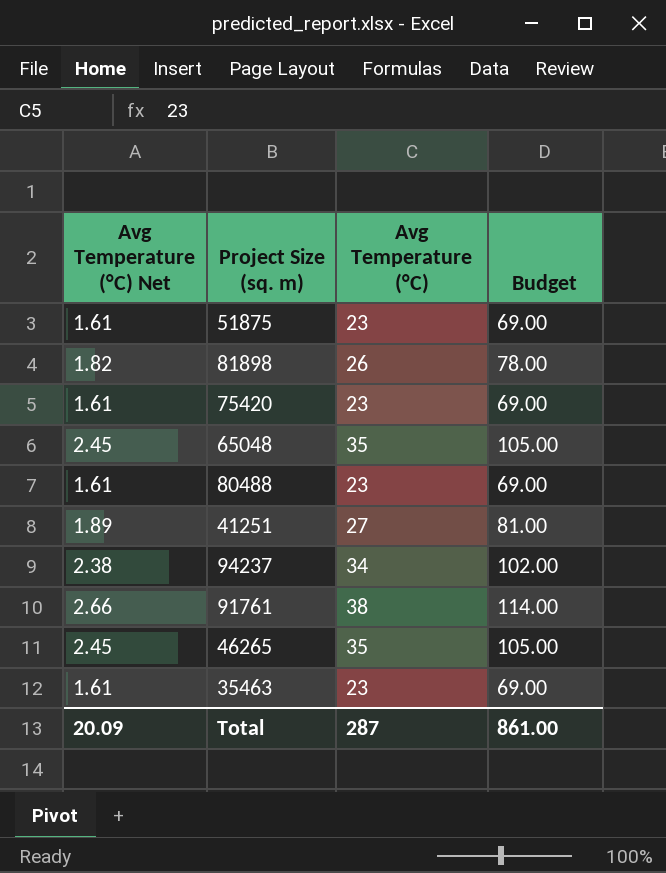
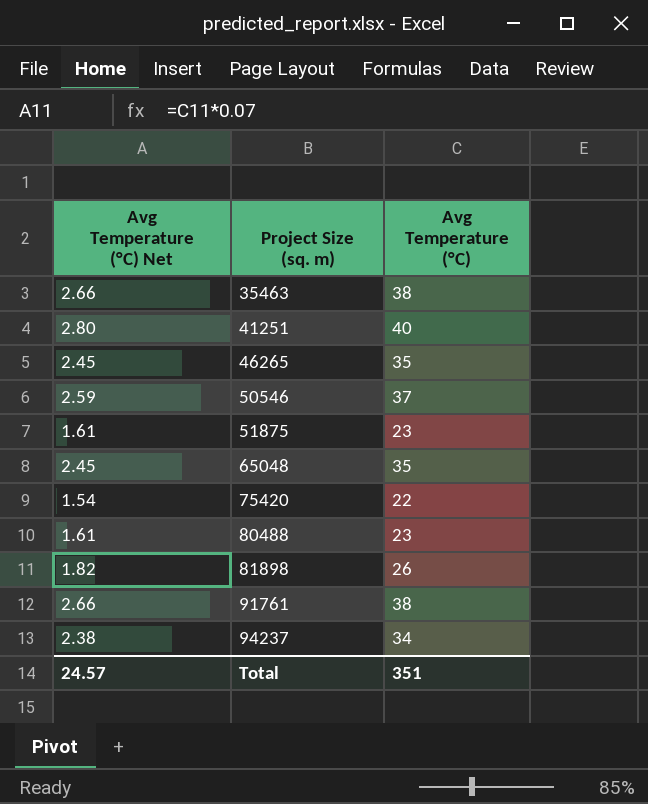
row order: none -> Project Size (sq. m) ascending
column Budget | formula: [Avg Temperature (°C)] * 3 -> none
35463 | Avg Temperature (°C) Net: 1.61 -> 2.66
35463 | Avg Temperature (°C): 23 -> 38
41251 | Avg Temperature (°C) Net: 1.89 -> 2.80
41251 | Avg Temperature (°C): 27 -> 40
row 50546: none -> 2.59 | 37
75420 | Avg Temperature (°C) Net: 1.61 -> 1.54
75420 | Avg Temperature (°C): 23 -> 22
Total | Avg Temperature (°C) Net: 20.09 -> 24.57
Total | Avg Temperature (°C): 287 -> 351

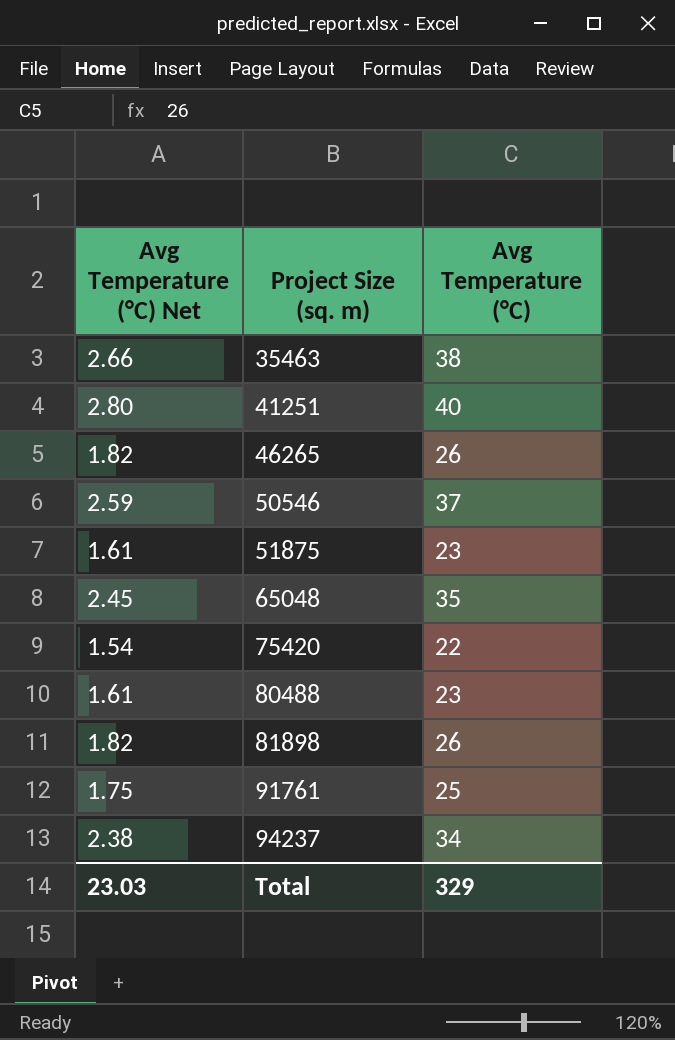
46265 | Avg Temperature (°C) Net: 2.45 -> 1.82
46265 | Avg Temperature (°C): 35 -> 26
91761 | Avg Temperature (°C) Net: 2.66 -> 1.75
91761 | Avg Temperature (°C): 38 -> 25
Total | Avg Temperature (°C) Net: 24.57 -> 23.03
Total | Avg Temperature (°C): 351 -> 329

